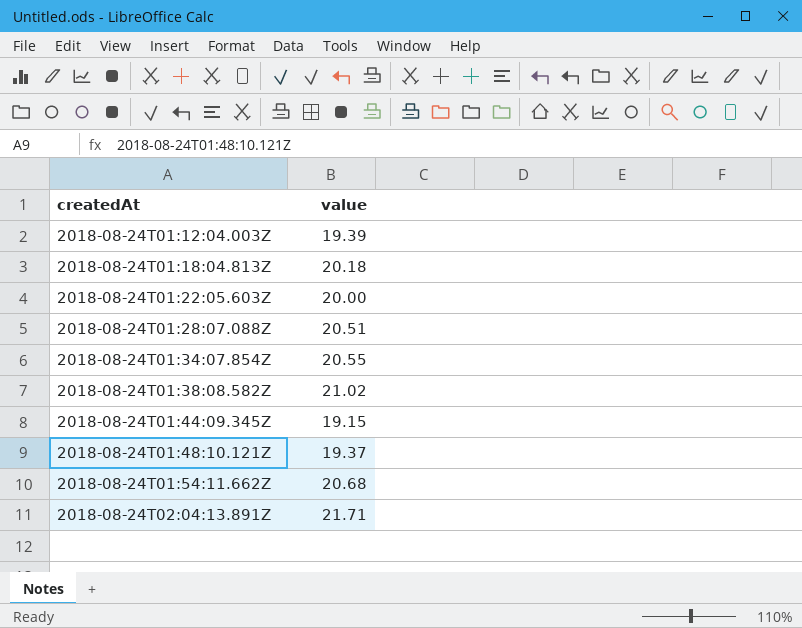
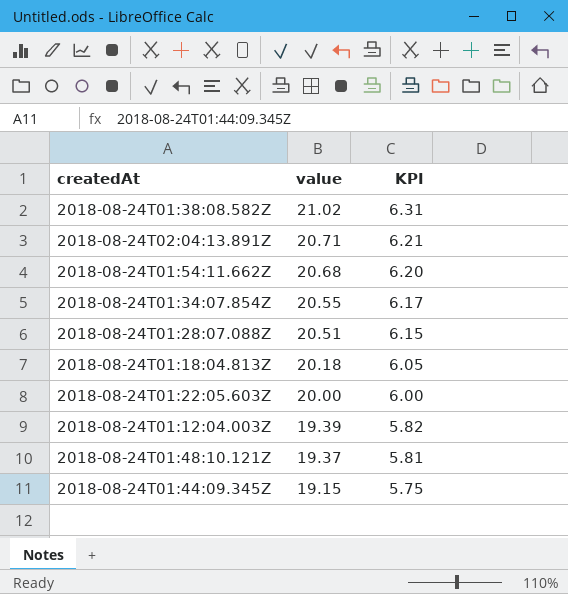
row order: createdAt ascending -> value descending
column KPI | formula: none -> [value] * 0.3
2018-08-24T02:04:13.891Z | value: 21.71 -> 20.71

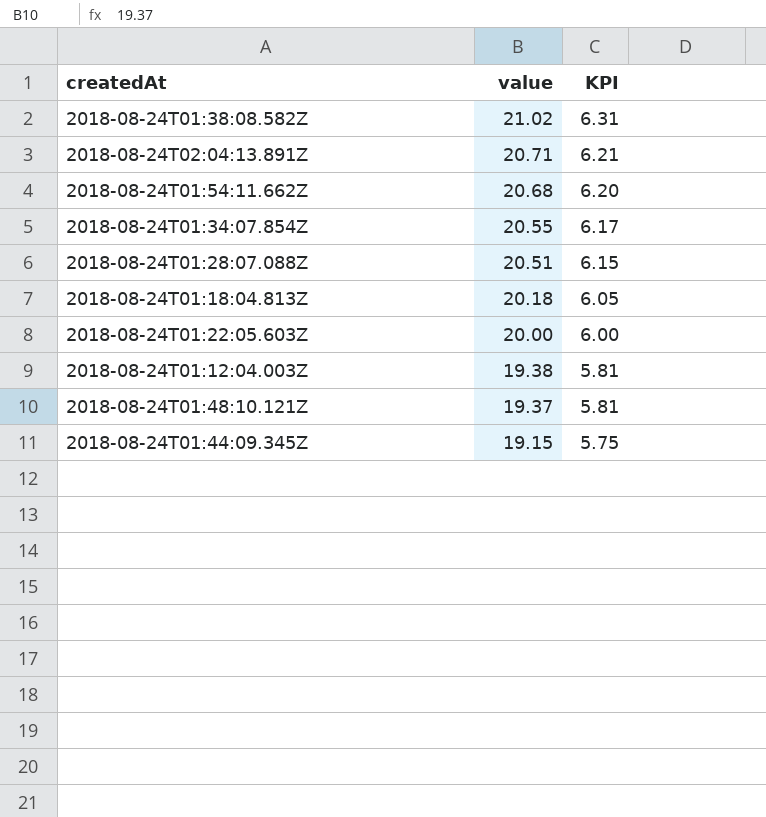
2018-08-24T01:12:04.003Z | value: 19.39 -> 19.38
2018-08-24T01:12:04.003Z | KPI: 5.82 -> 5.81

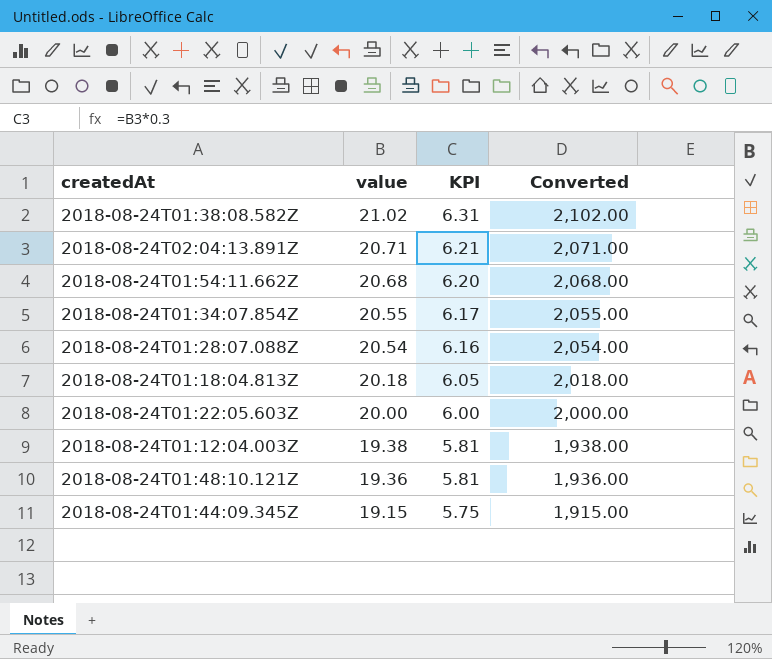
column Converted | formula: none -> [value] * 100
2018-08-24T01:28:07.088Z | value: 20.51 -> 20.54
2018-08-24T01:28:07.088Z | KPI: 6.15 -> 6.16
2018-08-24T01:48:10.121Z | value: 19.37 -> 19.36

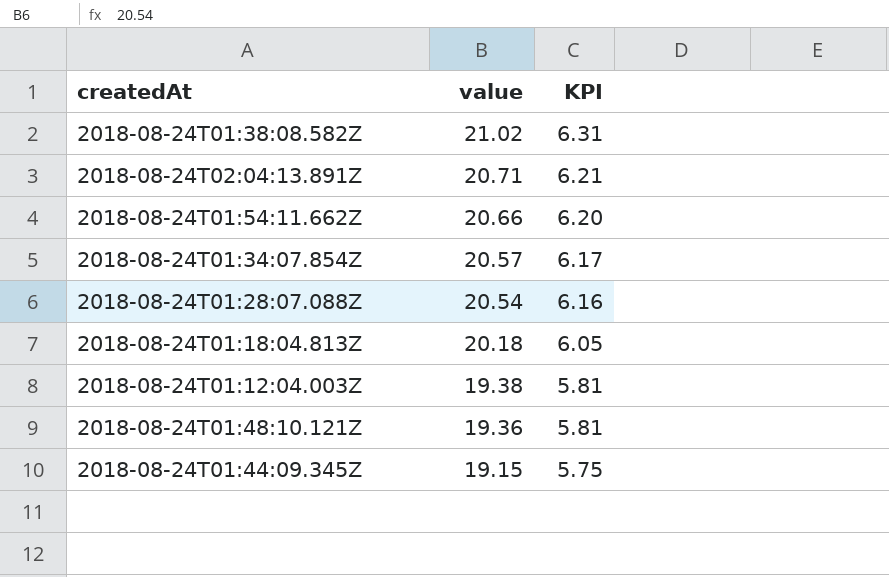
column Converted | formula: [value] * 100 -> none
row 2018-08-24T01:22:05.603Z: 20.00 | 6.00 | 2,000.00 -> none
2018-08-24T01:54:11.662Z | value: 20.68 -> 20.66
2018-08-24T01:34:07.854Z | value: 20.55 -> 20.57

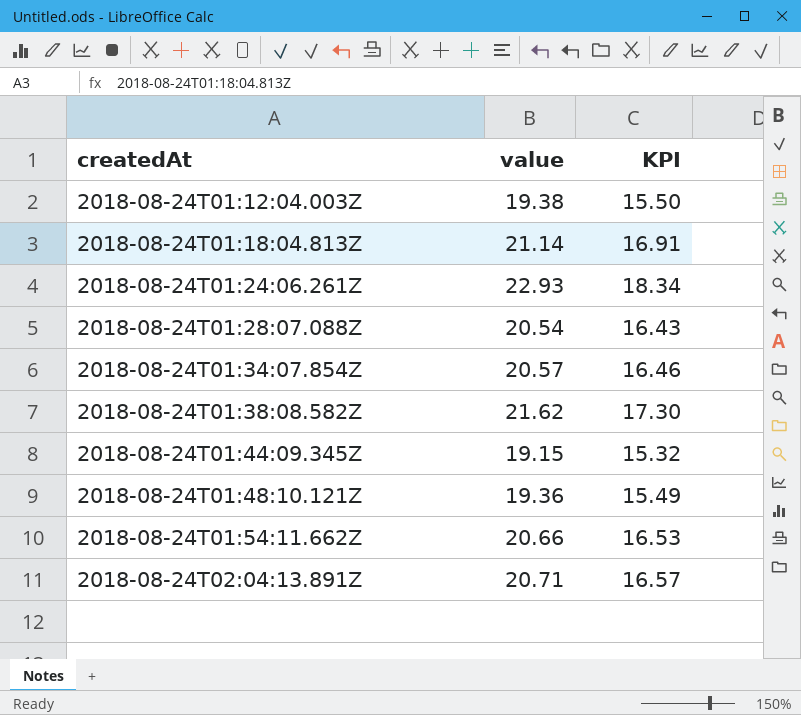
row order: value descending -> createdAt ascending
column KPI | formula: [value] * 0.3 -> [value] * 0.8
2018-08-24T01:18:04.813Z | value: 20.18 -> 21.14
row 2018-08-24T01:24:06.261Z: none -> 22.93 | 18.34
2018-08-24T01:38:08.582Z | value: 21.02 -> 21.62

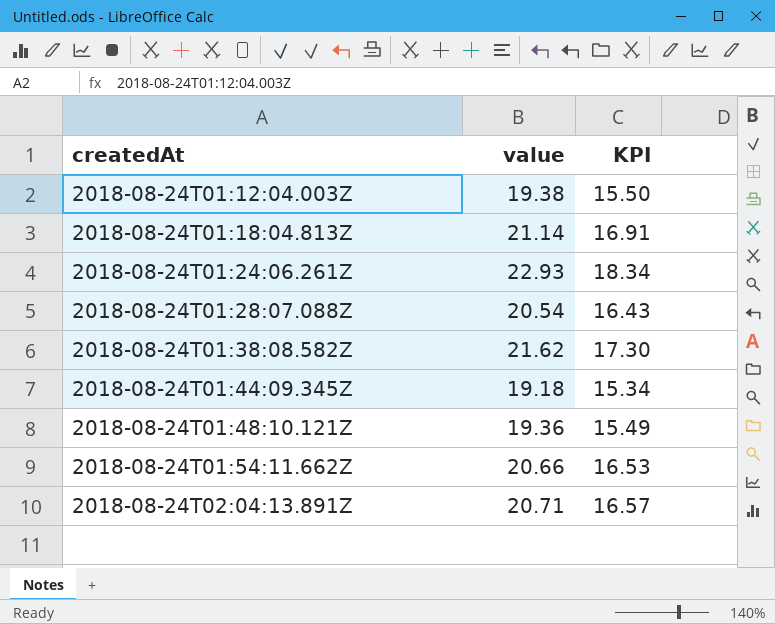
row 2018-08-24T01:34:07.854Z: 20.57 | 16.46 -> none
2018-08-24T01:44:09.345Z | value: 19.15 -> 19.18
2018-08-24T01:44:09.345Z | KPI: 15.32 -> 15.34

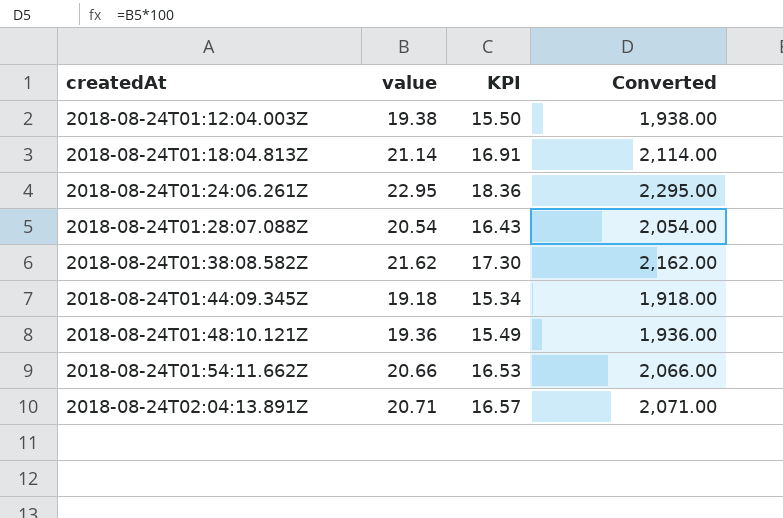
column Converted | formula: none -> [value] * 100
2018-08-24T01:24:06.261Z | value: 22.93 -> 22.95
2018-08-24T01:24:06.261Z | KPI: 18.34 -> 18.36

